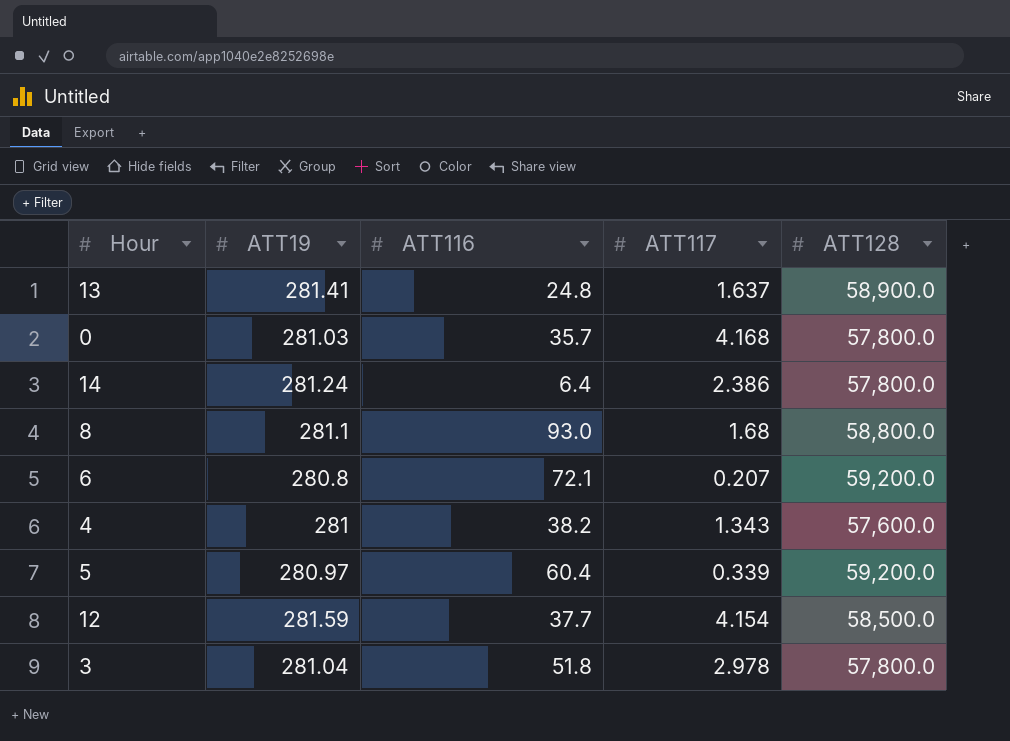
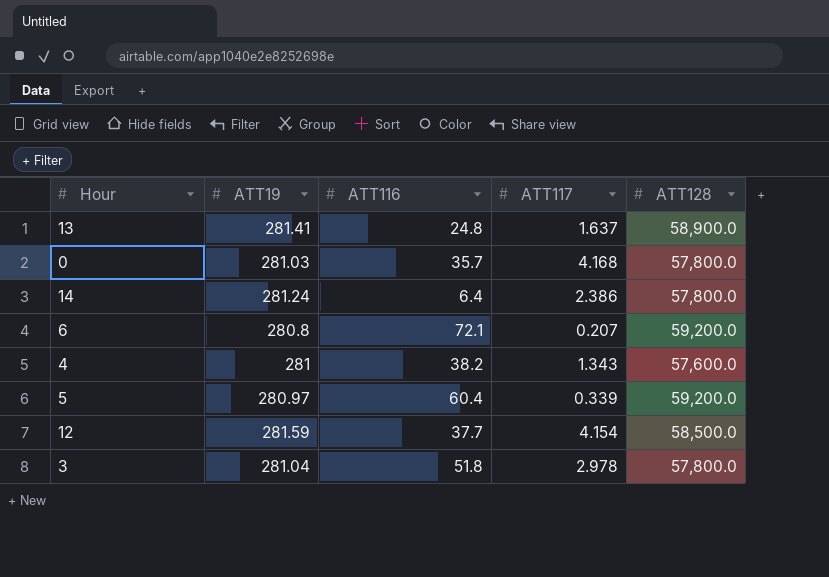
row 8: 281.1 | 93.0 | 1.68 | 58,800.0 -> none

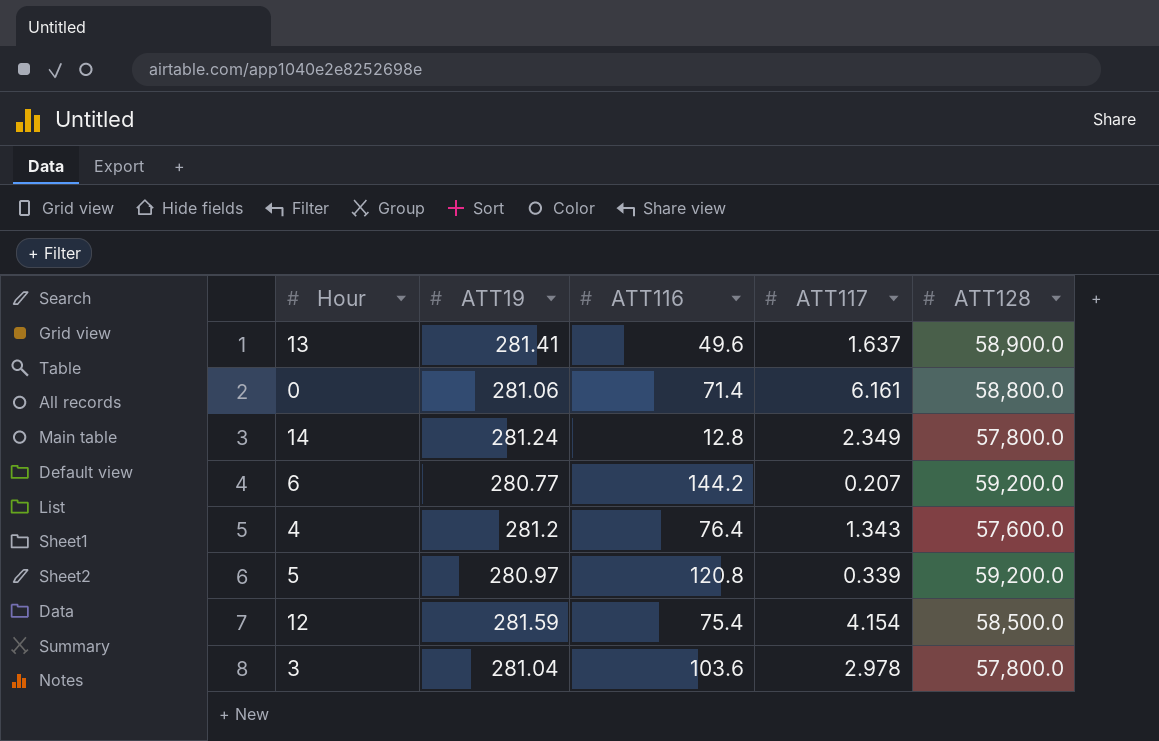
13 | ATT116: 24.8 -> 49.6
0 | ATT19: 281.03 -> 281.06
0 | ATT116: 35.7 -> 71.4
0 | ATT117: 4.168 -> 6.161
0 | ATT128: 57,800.0 -> 58,800.0
14 | ATT116: 6.4 -> 12.8
14 | ATT117: 2.386 -> 2.349
6 | ATT19: 280.8 -> 280.77
6 | ATT116: 72.1 -> 144.2
4 | ATT19: 281 -> 281.2
4 | ATT116: 38.2 -> 76.4
5 | ATT116: 60.4 -> 120.8
12 | ATT116: 37.7 -> 75.4
3 | ATT116: 51.8 -> 103.6

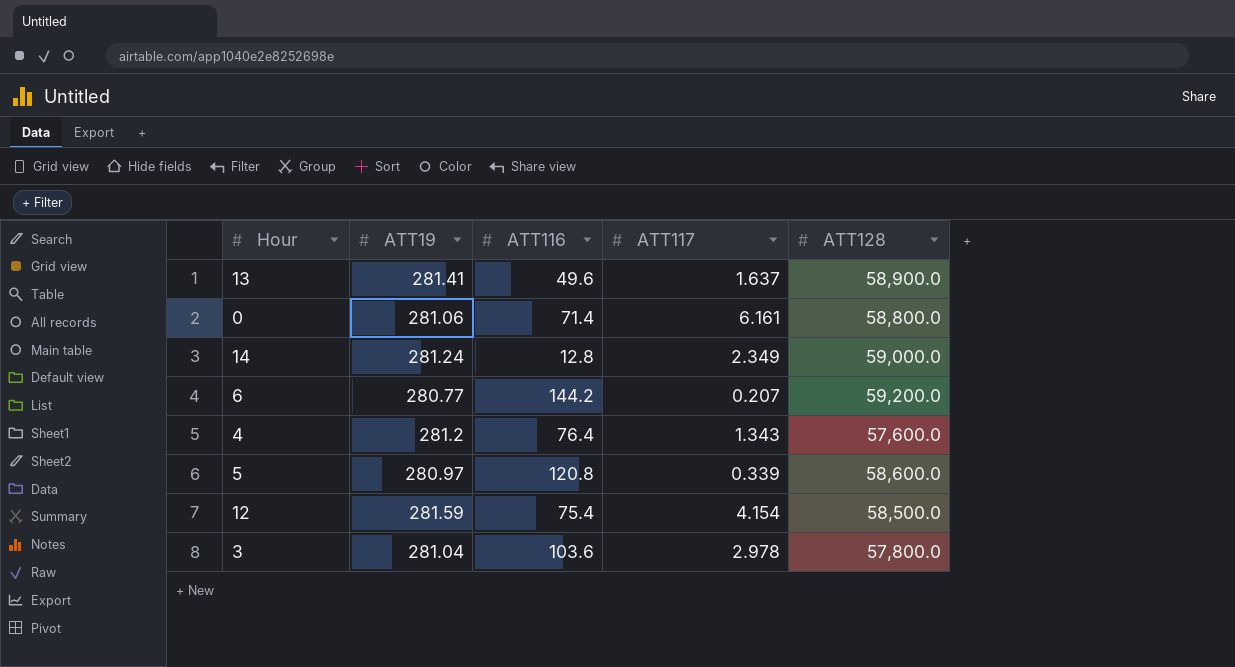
14 | ATT128: 57,800.0 -> 59,000.0
5 | ATT128: 59,200.0 -> 58,600.0

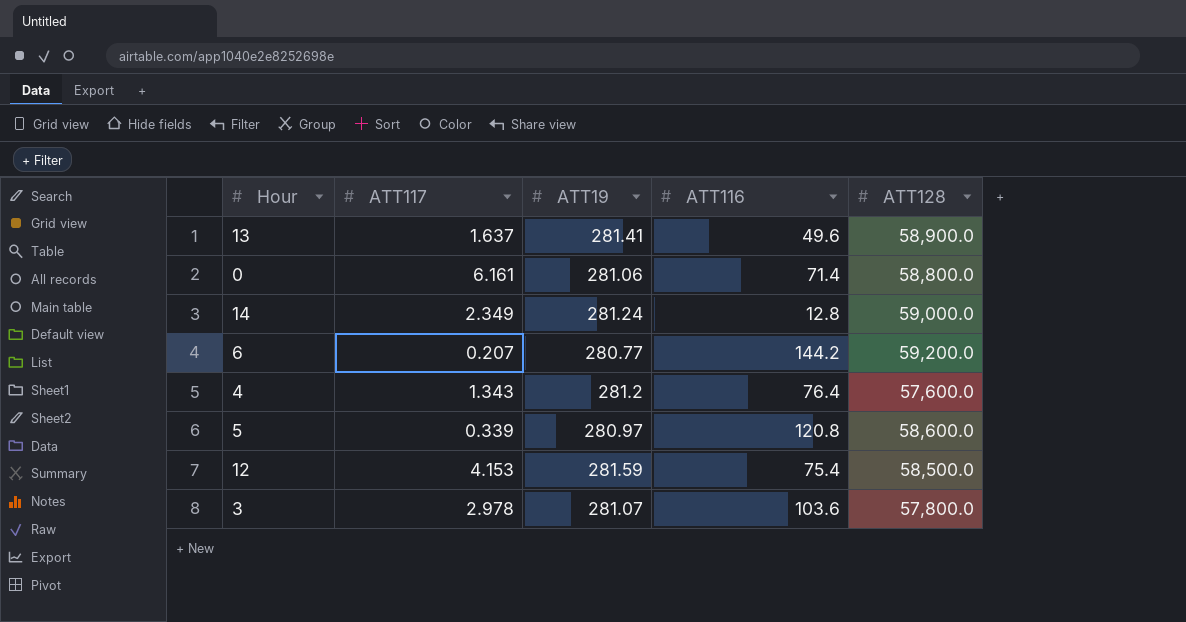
column ATT117 | position: 4 -> 2
12 | ATT117: 4.154 -> 4.153
3 | ATT19: 281.04 -> 281.07

